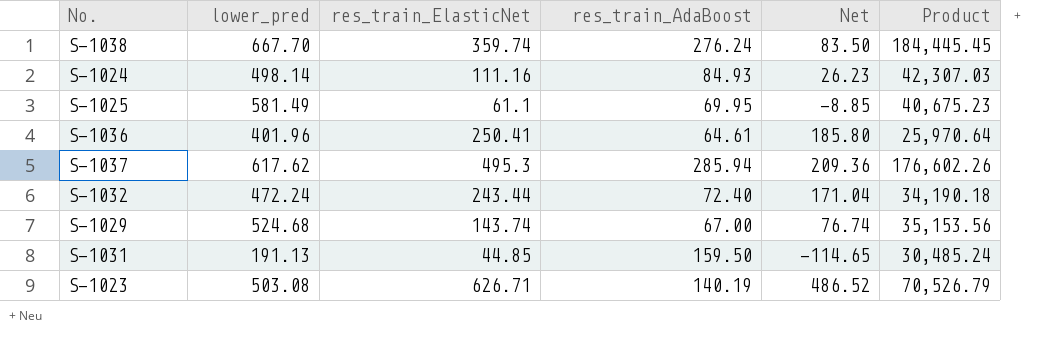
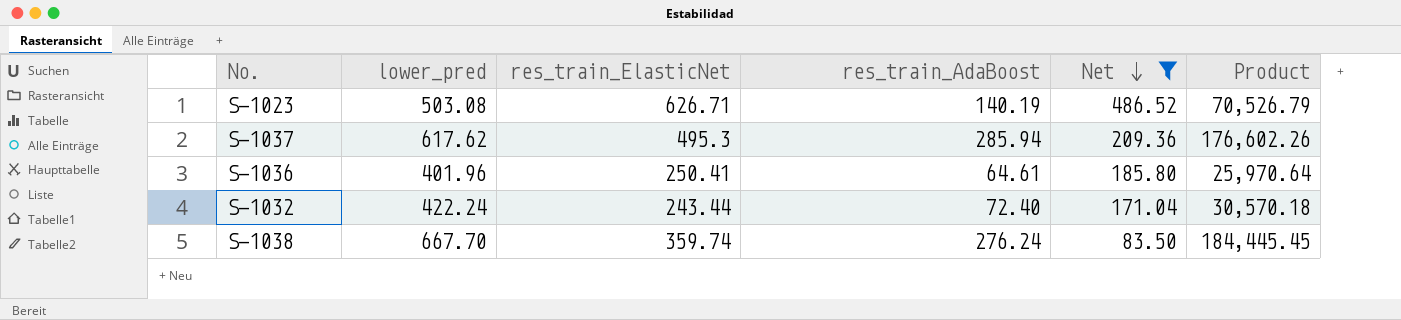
filter: none -> Net >= 83.50
row order: none -> Net descending
S-1032 | lower_pred: 472.24 -> 422.24
S-1032 | Product: 34,190.18 -> 30,570.18

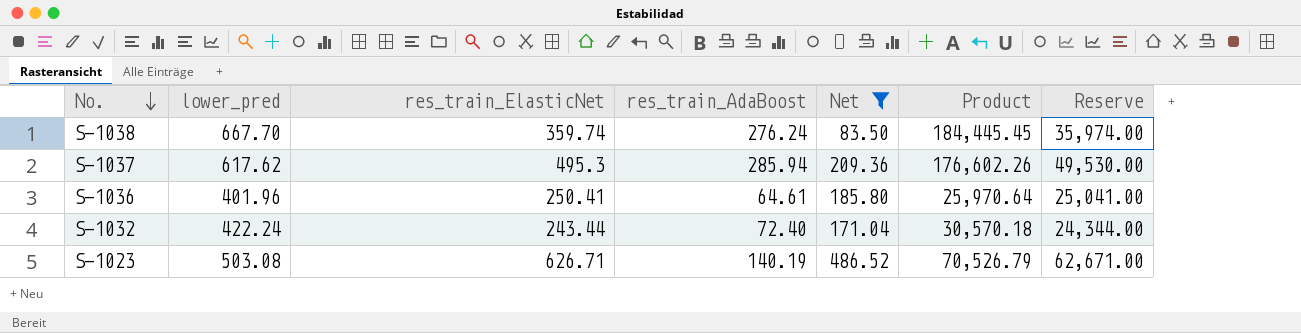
row order: Net descending -> No. descending
column Reserve | formula: none -> [res_train_ElasticNet] * 100

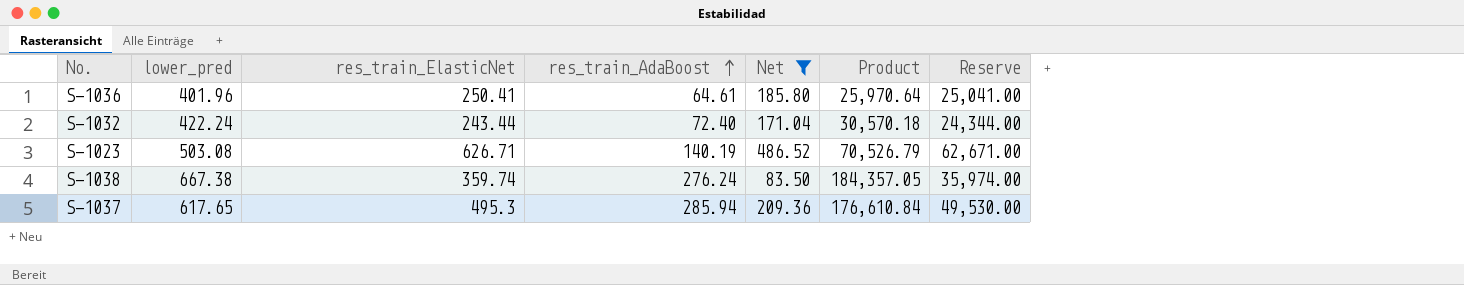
row order: No. descending -> res_train_AdaBoost ascending
S-1038 | lower_pred: 667.70 -> 667.38
S-1038 | Product: 184,445.45 -> 184,357.05
S-1037 | lower_pred: 617.62 -> 617.65
S-1037 | Product: 176,602.26 -> 176,610.84

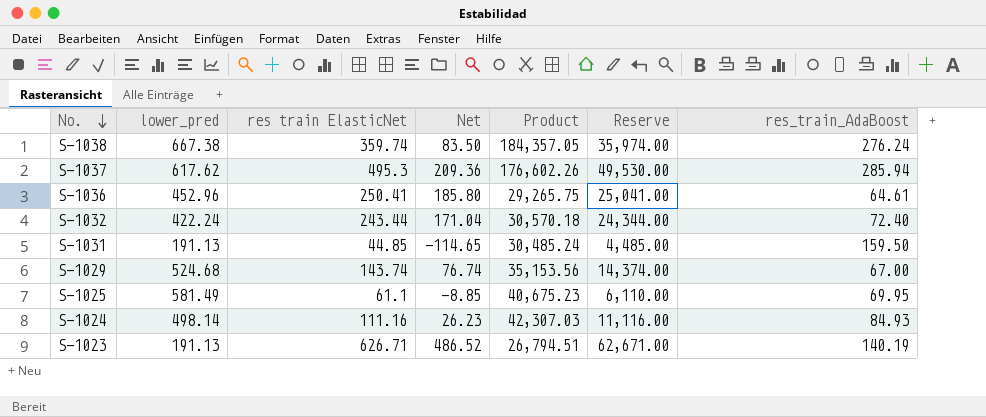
filter: Net >= 83.50 -> none
row order: res_train_AdaBoost ascending -> No. descending
column name: res_train_ElasticNet -> res train ElasticNet
column res_train_AdaBoost | position: 4 -> 7
S-1037 | lower_pred: 617.65 -> 617.62
S-1037 | Product: 176,610.84 -> 176,602.26
S-1036 | lower_pred: 401.96 -> 452.96
S-1036 | Product: 25,970.64 -> 29,265.75
S-1023 | lower_pred: 503.08 -> 191.13
S-1023 | Product: 70,526.79 -> 26,794.51

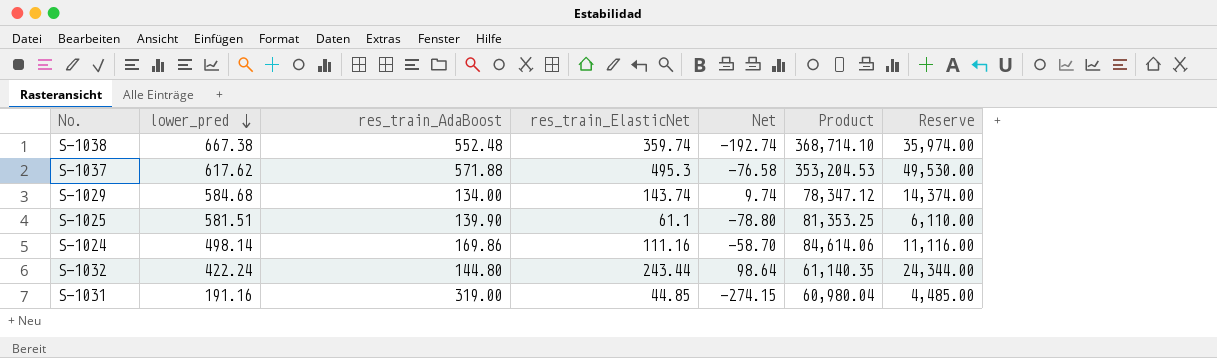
row order: No. descending -> lower_pred descending
column res_train_AdaBoost | position: 7 -> 3
column name: res train ElasticNet -> res_train_ElasticNet
row S-1036: 452.96 | 250.41 | 185.80 | 29,265.75 | 25,041.00 | 64.61 -> none
row S-1023: 191.13 | 626.71 | 486.52 | 26,794.51 | 62,671.00 | 140.19 -> none
S-1038 | res_train_AdaBoost: 276.24 -> 552.48
S-1038 | Net: 83.50 -> -192.74
S-1038 | Product: 184,357.05 -> 368,714.10
S-1037 | res_train_AdaBoost: 285.94 -> 571.88
S-1037 | Net: 209.36 -> -76.58
S-1037 | Product: 176,602.26 -> 353,204.53
S-1029 | lower_pred: 524.68 -> 584.68
S-1029 | res_train_AdaBoost: 67.00 -> 134.00
S-1029 | Net: 76.74 -> 9.74
S-1029 | Product: 35,153.56 -> 78,347.12
S-1025 | lower_pred: 581.49 -> 581.51
S-1025 | res_train_AdaBoost: 69.95 -> 139.90
S-1025 | Net: -8.85 -> -78.80
S-1025 | Product: 40,675.23 -> 81,353.25
S-1024 | res_train_AdaBoost: 84.93 -> 169.86
S-1024 | Net: 26.23 -> -58.70
S-1024 | Product: 42,307.03 -> 84,614.06
S-1032 | res_train_AdaBoost: 72.40 -> 144.80
S-1032 | Net: 171.04 -> 98.64
S-1032 | Product: 30,570.18 -> 61,140.35
S-1031 | lower_pred: 191.13 -> 191.16
S-1031 | res_train_AdaBoost: 159.50 -> 319.00
S-1031 | Net: -114.65 -> -274.15
S-1031 | Product: 30,485.24 -> 60,980.04

